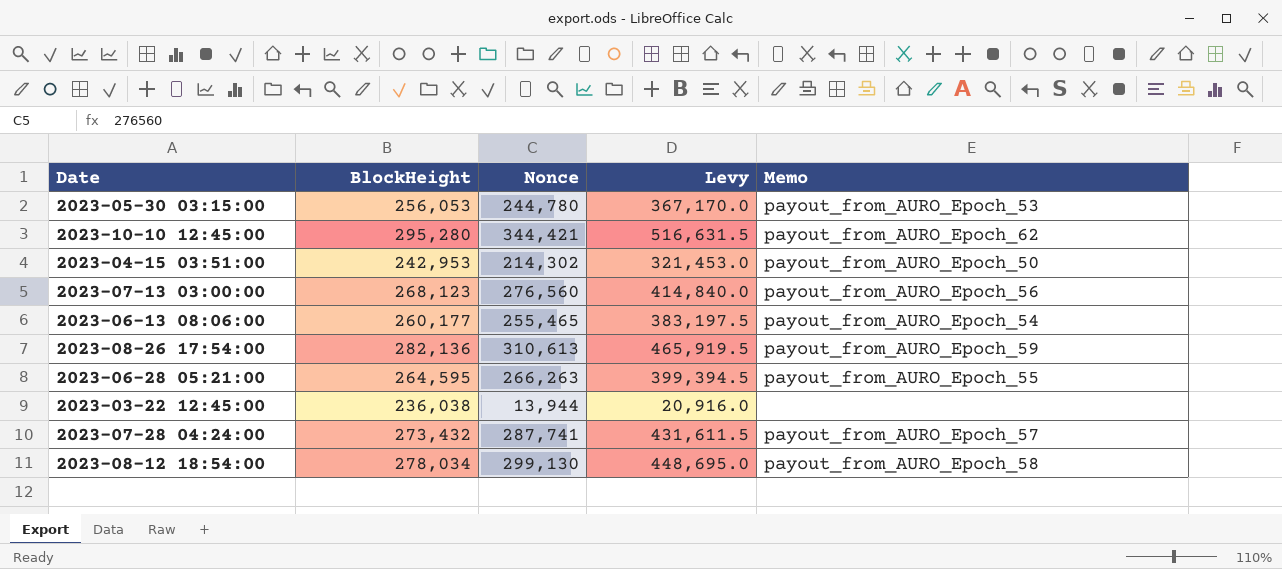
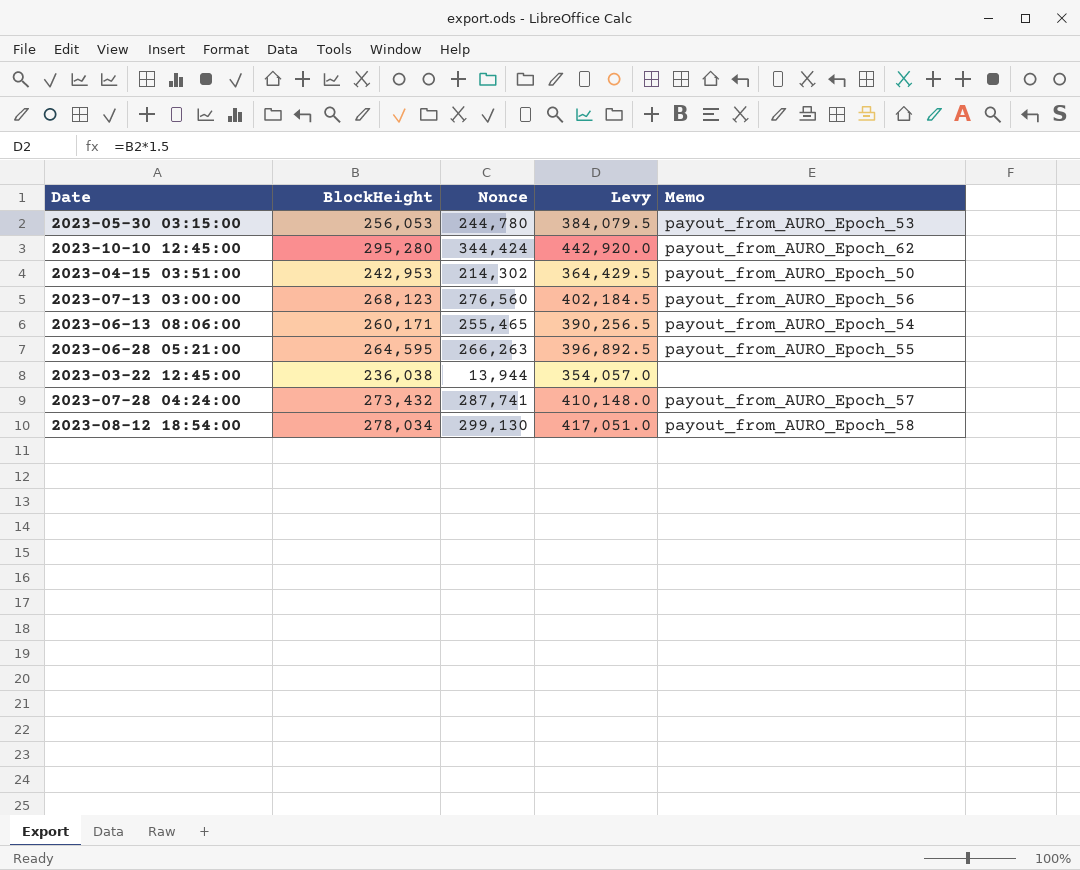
column Levy | formula: [Nonce] * 1.5 -> [BlockHeight] * 1.5
row 2023-08-26 17:54:00: 282,136 | 310,613 | 465,919.5 | payout_from_AURO_Epoch_59 -> none
2023-10-10 12:45:00 | Nonce: 344,421 -> 344,424
2023-06-13 08:06:00 | BlockHeight: 260,177 -> 260,171

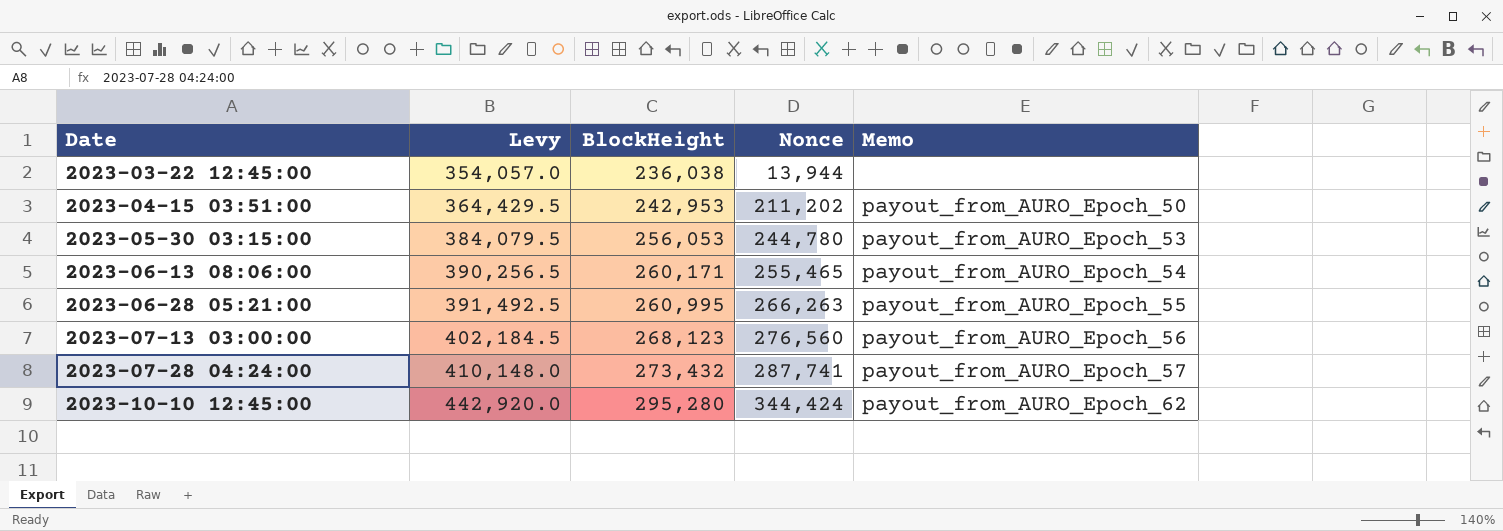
row order: none -> Date ascending
column Levy | position: 4 -> 2
row 2023-08-12 18:54:00: 278,034 | 299,130 | 417,051.0 | payout_from_AURO_Epoch_58 -> none
2023-04-15 03:51:00 | Nonce: 214,302 -> 211,202
2023-06-28 05:21:00 | Levy: 396,892.5 -> 391,492.5
2023-06-28 05:21:00 | BlockHeight: 264,595 -> 260,995

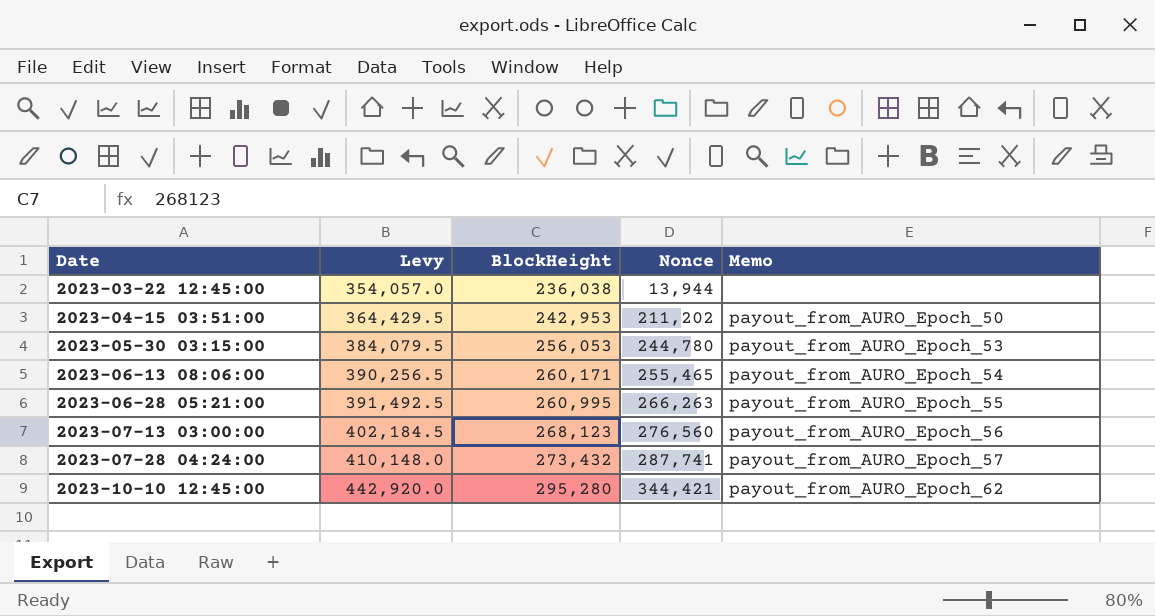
2023-10-10 12:45:00 | Nonce: 344,424 -> 344,421

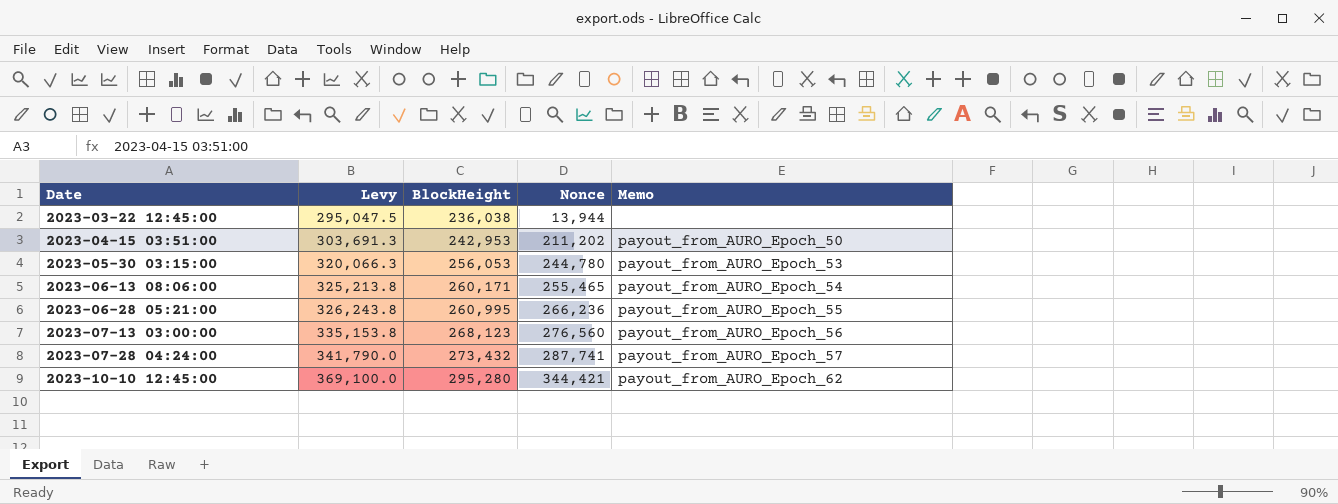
column Levy | formula: [BlockHeight] * 1.5 -> [BlockHeight] * 1.25
2023-06-28 05:21:00 | Nonce: 266,263 -> 266,236

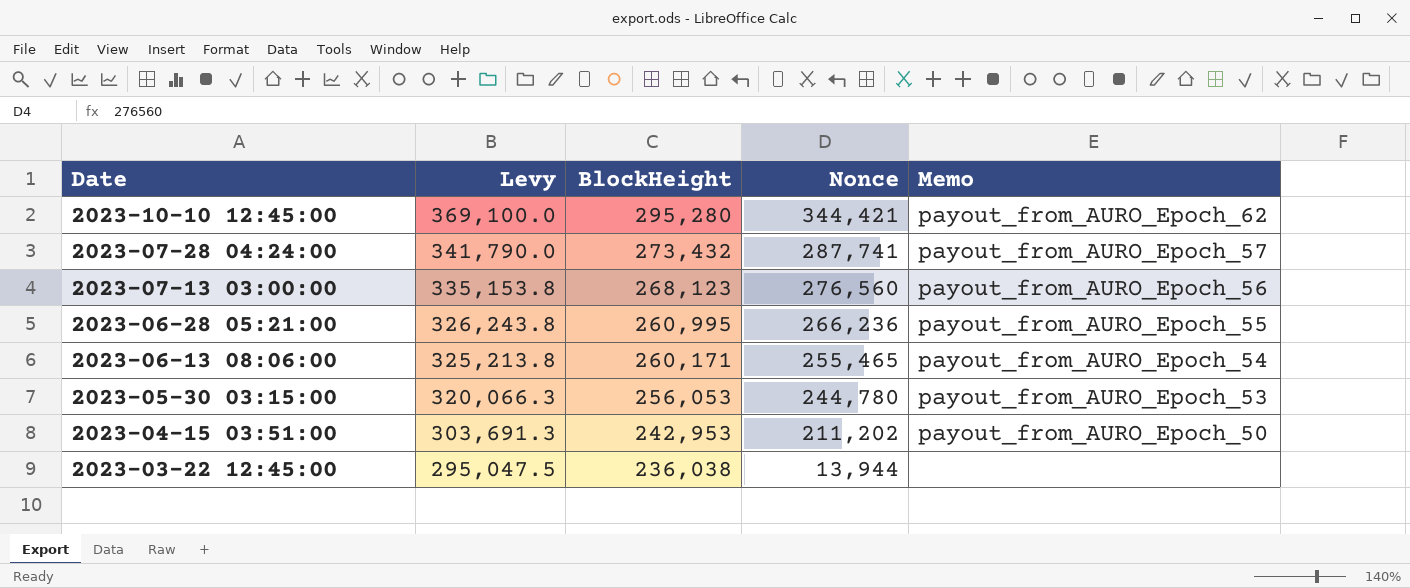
row order: Date ascending -> Date descending

